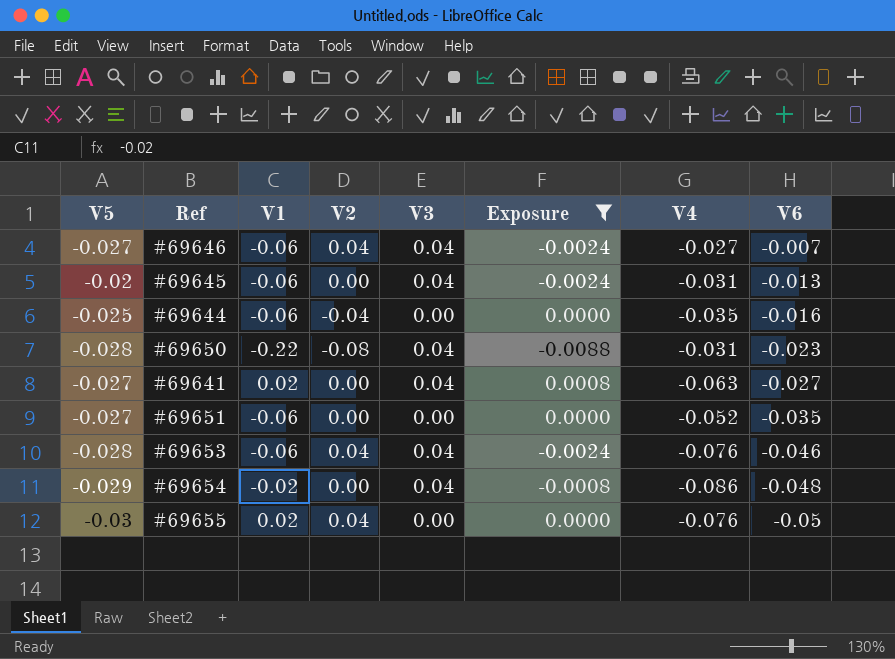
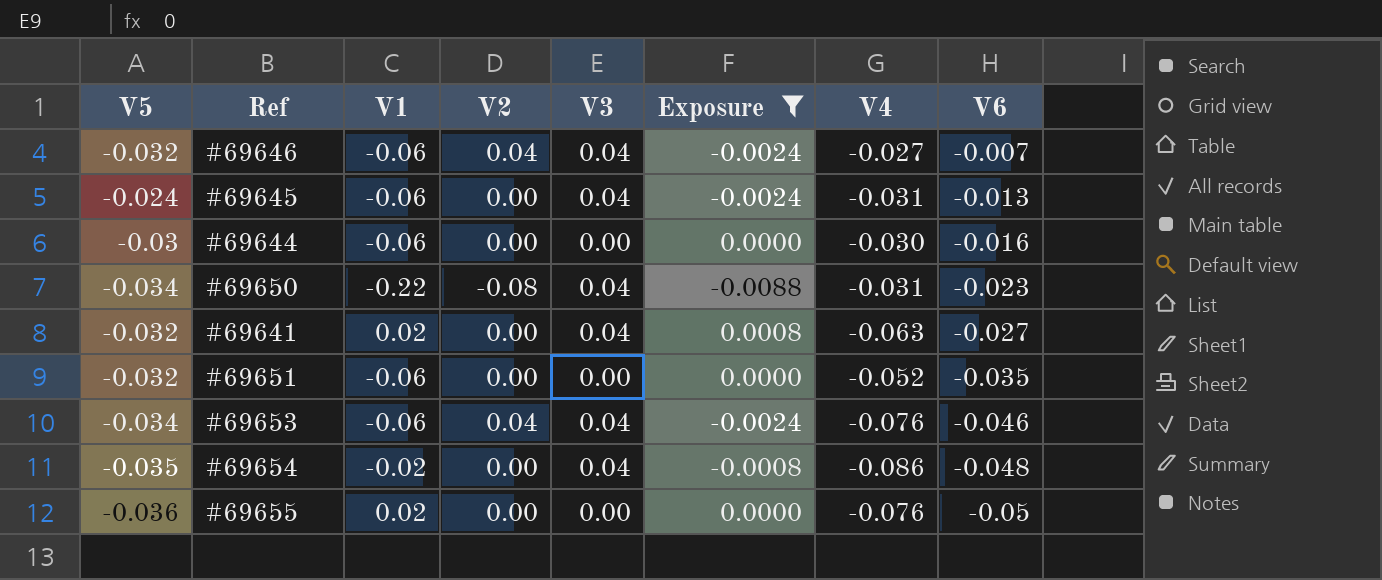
#69646 | V5: -0.027 -> -0.032
#69645 | V5: -0.02 -> -0.024
#69644 | V5: -0.025 -> -0.03
#69644 | V2: -0.04 -> 0.00
#69644 | V4: -0.035 -> -0.030
#69650 | V5: -0.028 -> -0.034
#69641 | V5: -0.027 -> -0.032
#69651 | V5: -0.027 -> -0.032
#69653 | V5: -0.028 -> -0.034
#69654 | V5: -0.029 -> -0.035
#69655 | V5: -0.03 -> -0.036
#69655 | V2: 0.04 -> 0.00

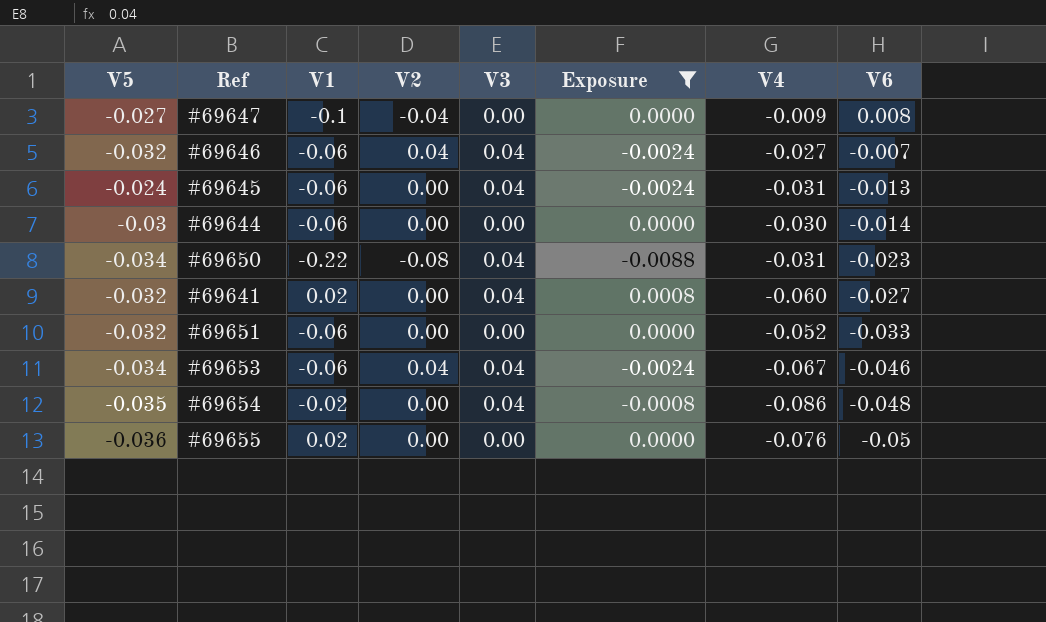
row #69647: none -> -0.027 | -0.1 | -0.04 | 0.00 | 0.0000 | -0.009 | 0.008
#69644 | V6: -0.016 -> -0.014
#69641 | V4: -0.063 -> -0.060
#69651 | V6: -0.035 -> -0.033
#69653 | V4: -0.076 -> -0.067

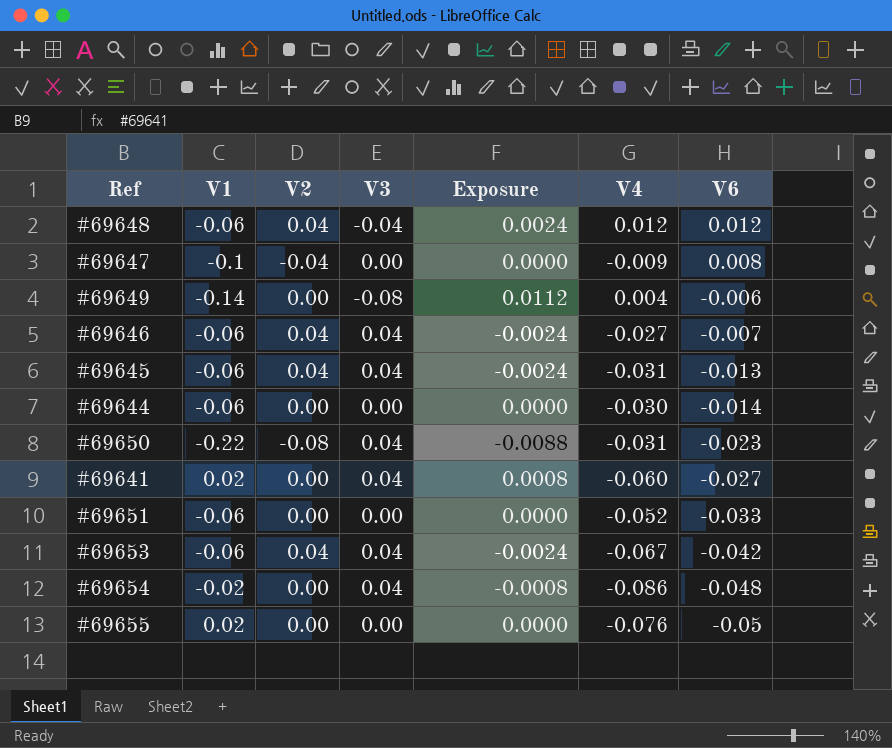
filter: Exposure <= 0.0008 -> none
column V5 | position: 1 -> none
#69645 | V2: 0.00 -> 0.04
#69653 | V6: -0.046 -> -0.042

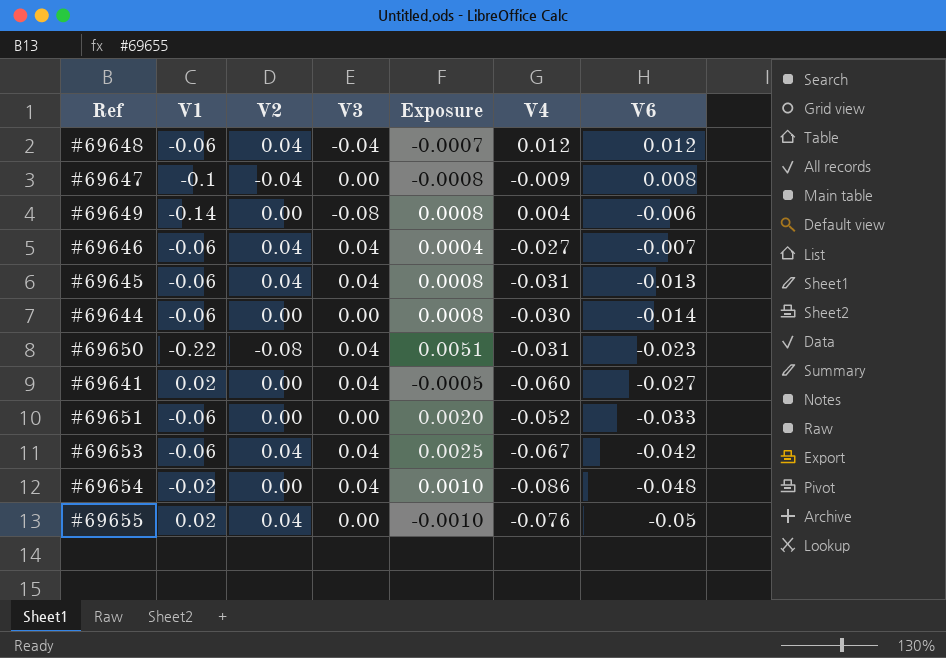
column Exposure | formula: [V1] * [V3] -> [V1] * [V6]
#69655 | V2: 0.00 -> 0.04

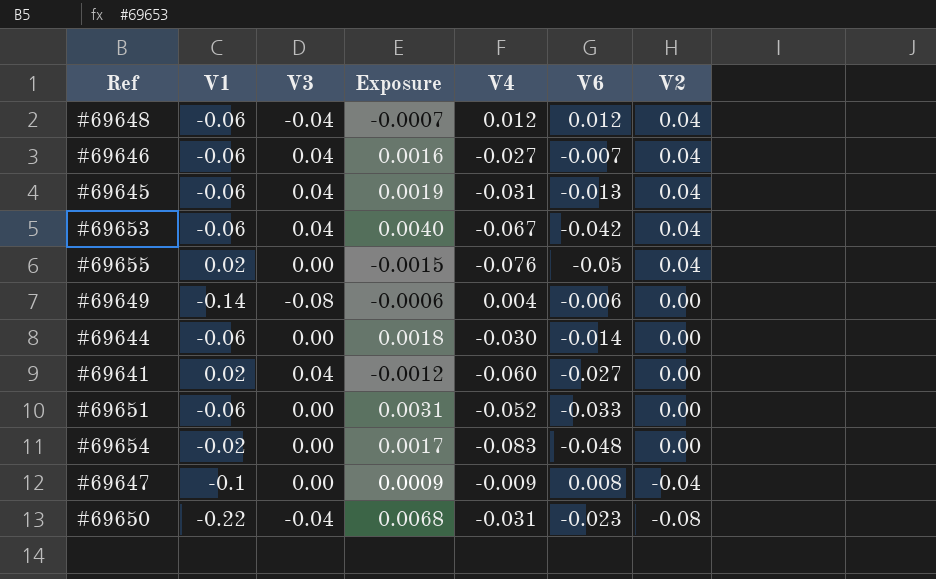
row order: V6 descending -> V2 descending
column Exposure | formula: [V1] * [V6] -> [V1] * [V4]
column V2 | position: 3 -> 7
#69654 | V3: 0.04 -> 0.00
#69654 | V4: -0.086 -> -0.083
#69650 | V3: 0.04 -> -0.04

